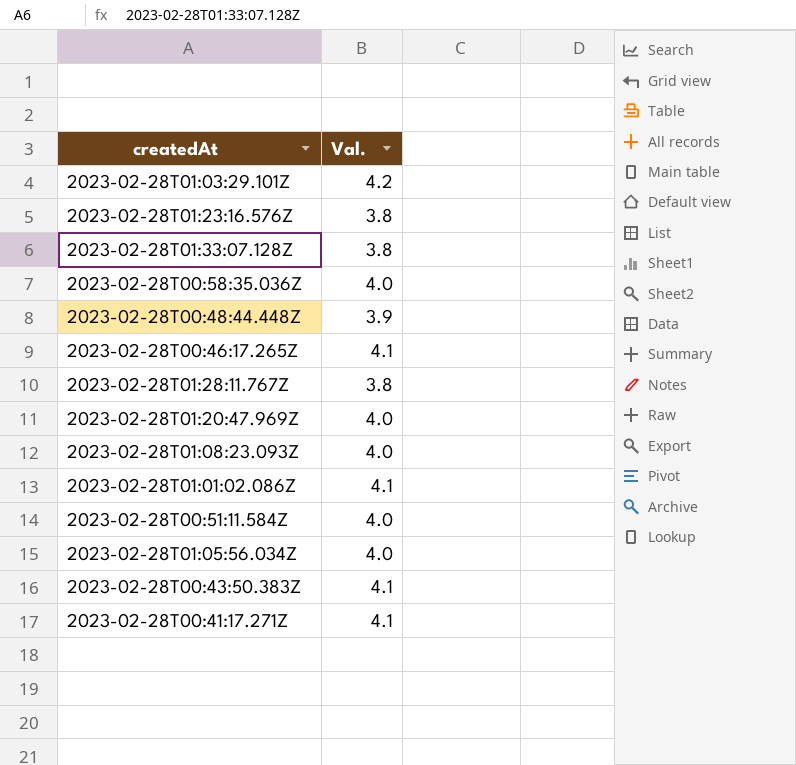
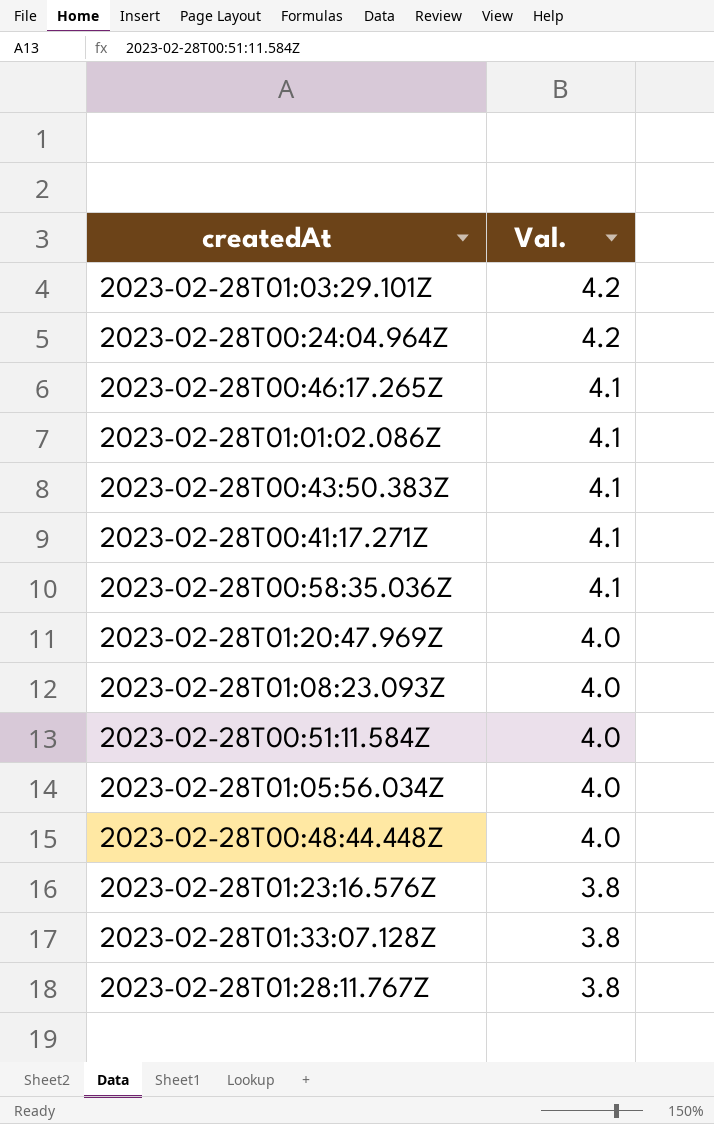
row order: none -> Val. descending
row 2023-02-28T00:24:04.964Z: none -> 4.2
2023-02-28T00:58:35.036Z | Val.: 4.0 -> 4.1
2023-02-28T00:48:44.448Z | Val.: 3.9 -> 4.0

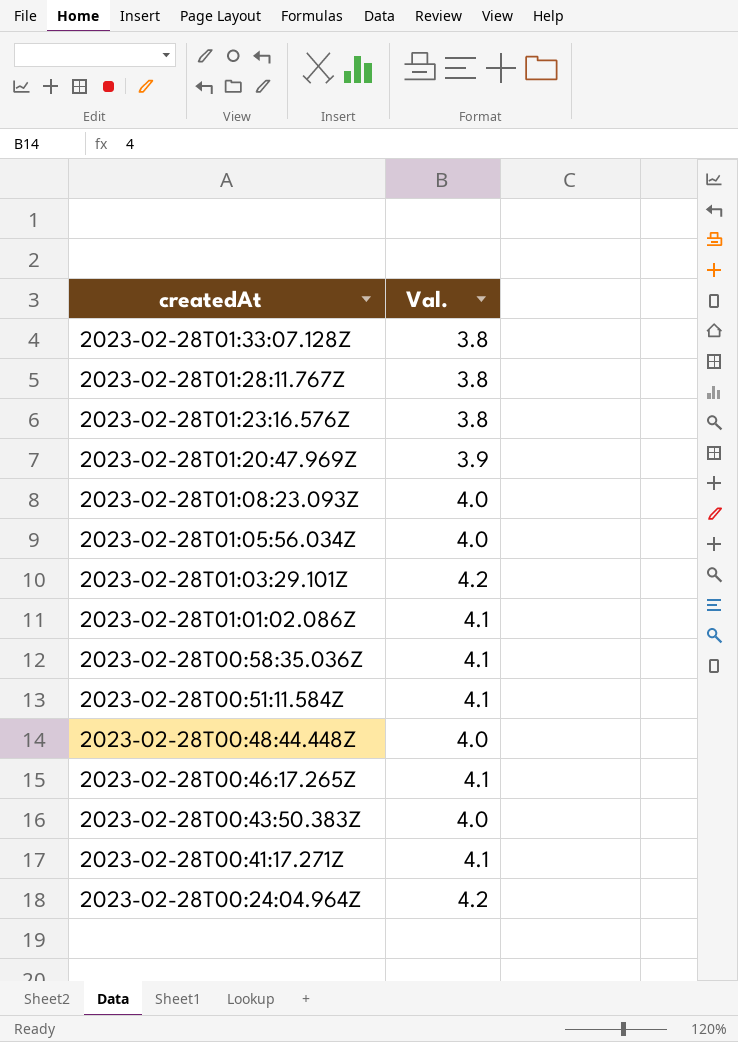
row order: Val. descending -> createdAt descending
2023-02-28T01:20:47.969Z | Val.: 4.0 -> 3.9
2023-02-28T00:51:11.584Z | Val.: 4.0 -> 4.1
2023-02-28T00:43:50.383Z | Val.: 4.1 -> 4.0

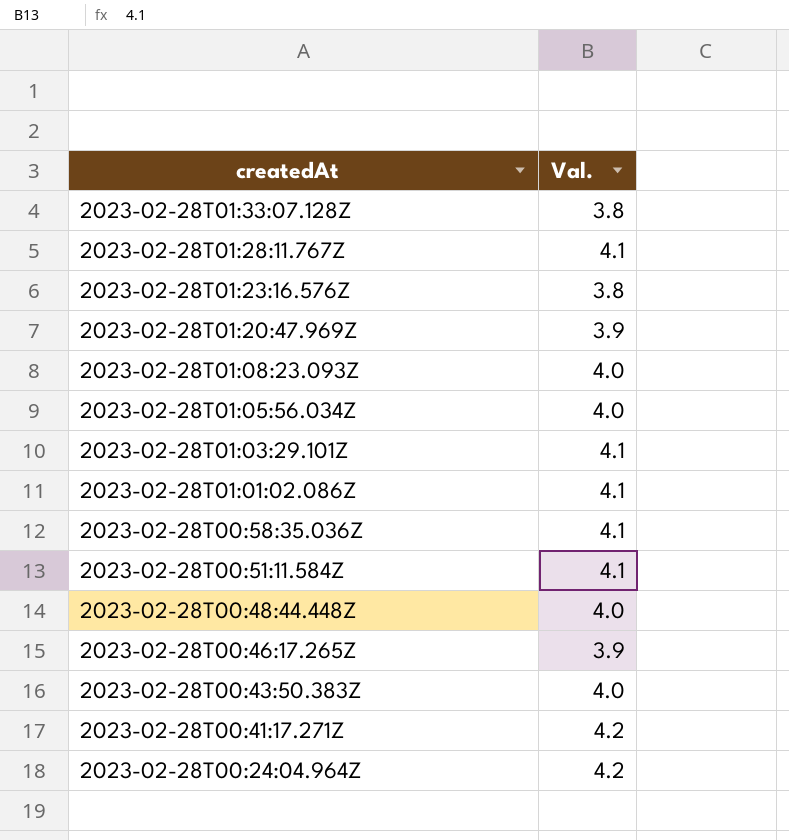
2023-02-28T01:28:11.767Z | Val.: 3.8 -> 4.1
2023-02-28T01:03:29.101Z | Val.: 4.2 -> 4.1
2023-02-28T00:46:17.265Z | Val.: 4.1 -> 3.9
2023-02-28T00:41:17.271Z | Val.: 4.1 -> 4.2

